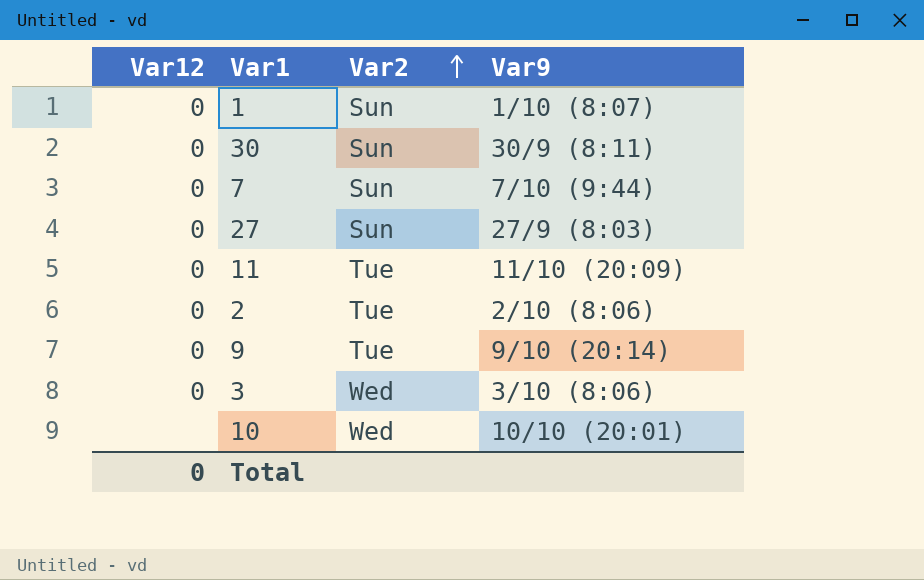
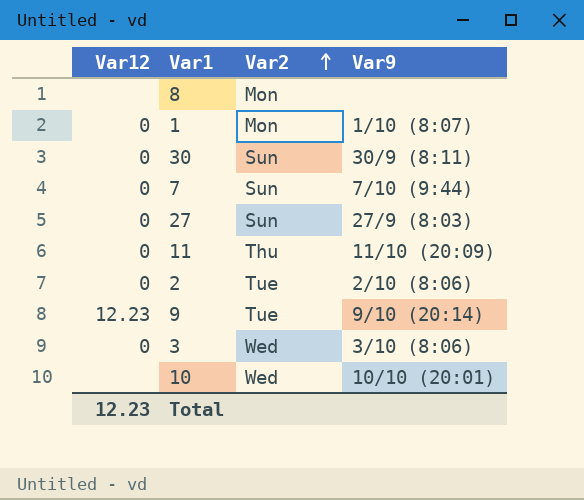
row 8: none -> none | Mon | none
1 | Var2: Sun -> Mon
11 | Var2: Tue -> Thu
9 | Var12: 0 -> 12.23
Total | Var12: 0 -> 12.23

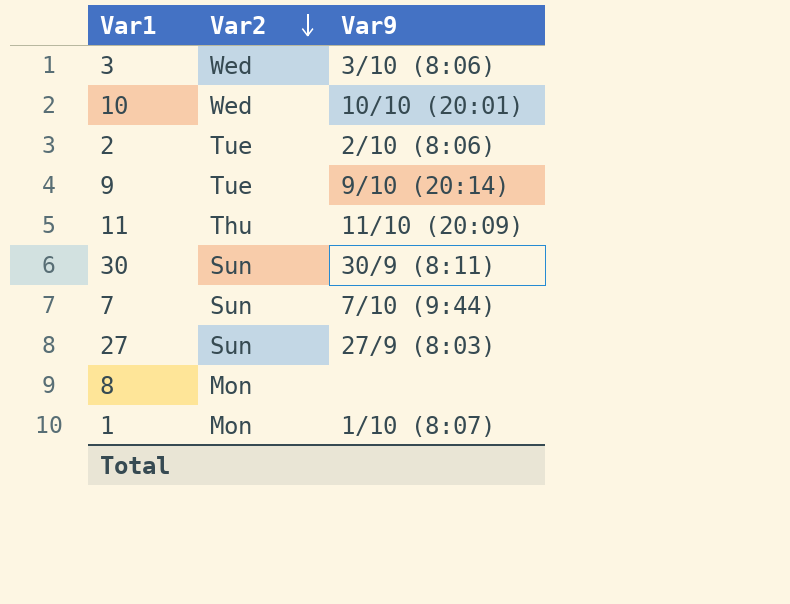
row order: Var2 ascending -> Var2 descending
column Var12 | position: 1 -> none

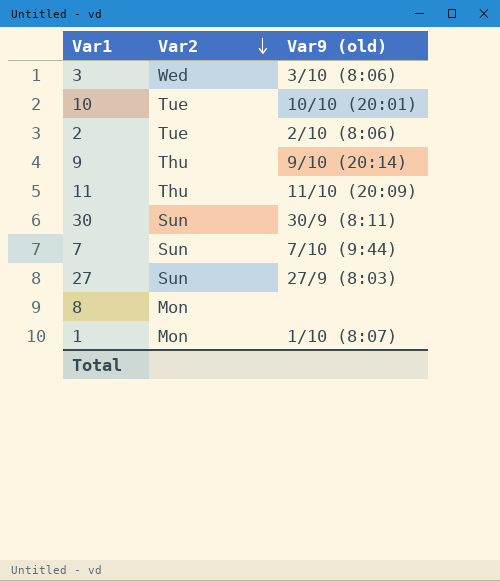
column name: Var9 -> Var9 (old)
10 | Var2: Wed -> Tue
9 | Var2: Tue -> Thu

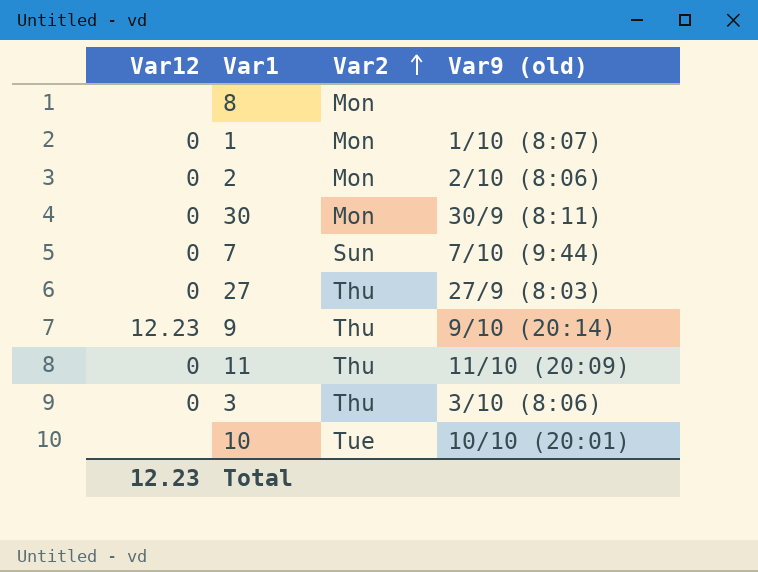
row order: Var2 descending -> Var2 ascending
column Var12 | position: none -> 1
2 | Var2: Tue -> Mon
30 | Var2: Sun -> Mon
27 | Var2: Sun -> Thu
3 | Var2: Wed -> Thu

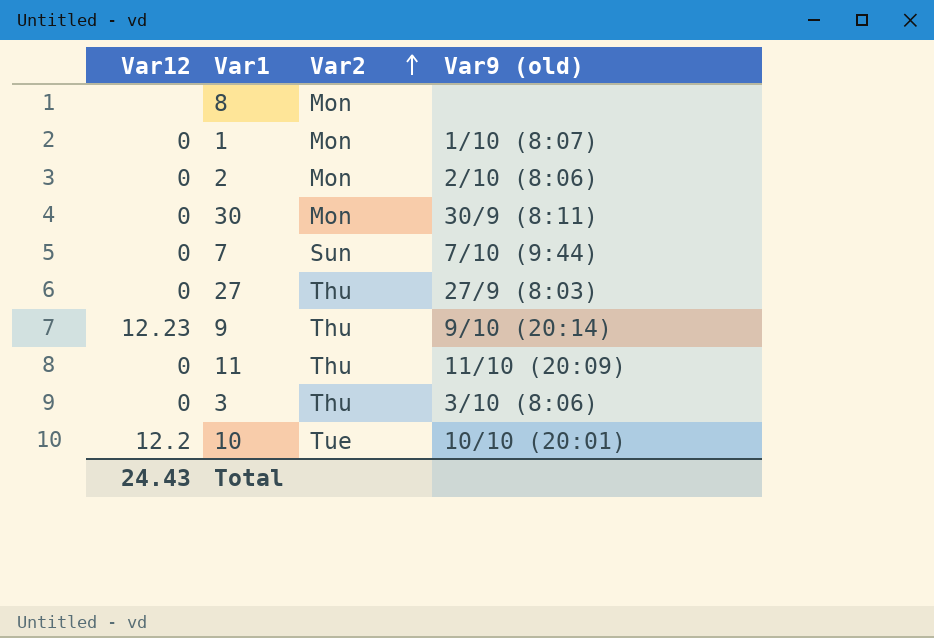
10 | Var12: none -> 12.2
Total | Var12: 12.23 -> 24.43

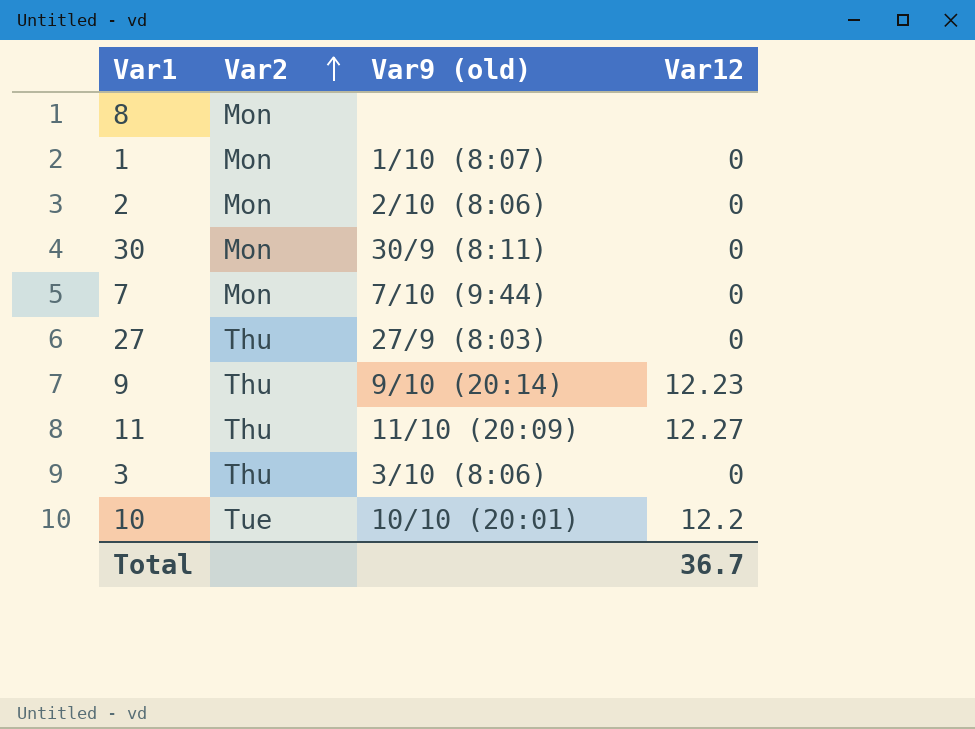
column Var12 | position: 1 -> 4
7 | Var2: Sun -> Mon
11 | Var12: 0 -> 12.27
Total | Var12: 24.43 -> 36.7

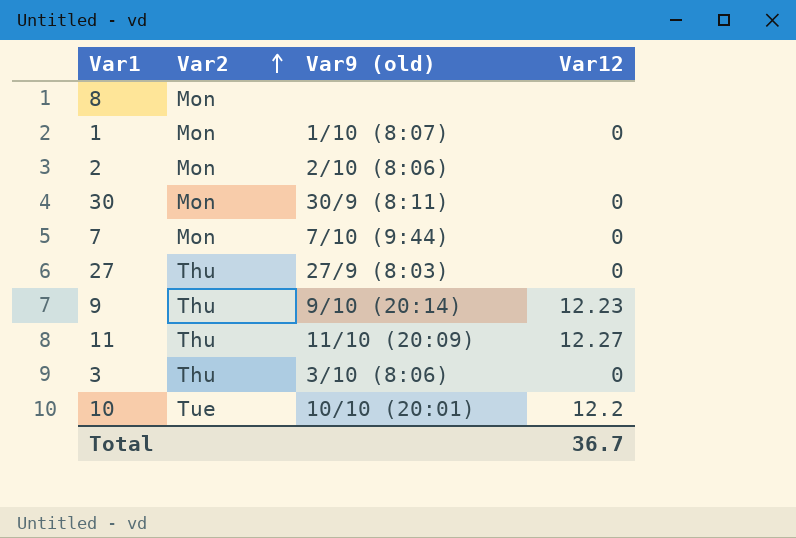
2 | Var12: 0 -> none

